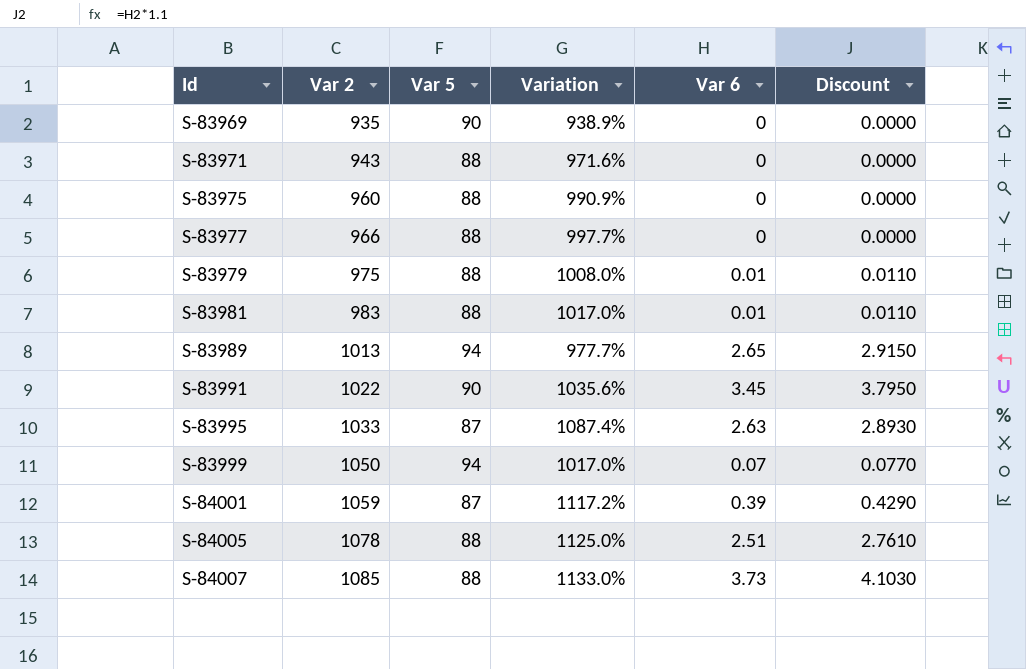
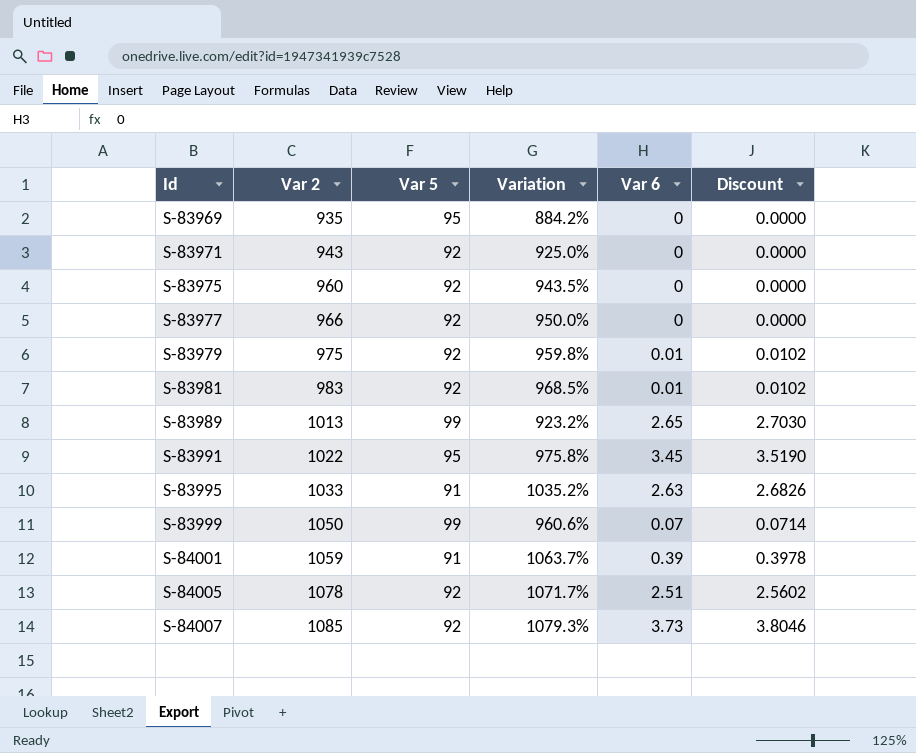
column Discount | formula: [Var 6] * 1.1 -> [Var 6] * 1.02
S-83969 | Var 5: 90 -> 95
S-83969 | Variation: 938.9% -> 884.2%
S-83971 | Var 5: 88 -> 92
S-83971 | Variation: 971.6% -> 925.0%
S-83975 | Var 5: 88 -> 92
S-83975 | Variation: 990.9% -> 943.5%
S-83977 | Var 5: 88 -> 92
S-83977 | Variation: 997.7% -> 950.0%
S-83979 | Var 5: 88 -> 92
S-83979 | Variation: 1008.0% -> 959.8%
S-83981 | Var 5: 88 -> 92
S-83981 | Variation: 1017.0% -> 968.5%
S-83989 | Var 5: 94 -> 99
S-83989 | Variation: 977.7% -> 923.2%
S-83991 | Var 5: 90 -> 95
S-83991 | Variation: 1035.6% -> 975.8%
S-83995 | Var 5: 87 -> 91
S-83995 | Variation: 1087.4% -> 1035.2%
S-83999 | Var 5: 94 -> 99
S-83999 | Variation: 1017.0% -> 960.6%
S-84001 | Var 5: 87 -> 91
S-84001 | Variation: 1117.2% -> 1063.7%
S-84005 | Var 5: 88 -> 92
S-84005 | Variation: 1125.0% -> 1071.7%
S-84007 | Var 5: 88 -> 92
S-84007 | Variation: 1133.0% -> 1079.3%

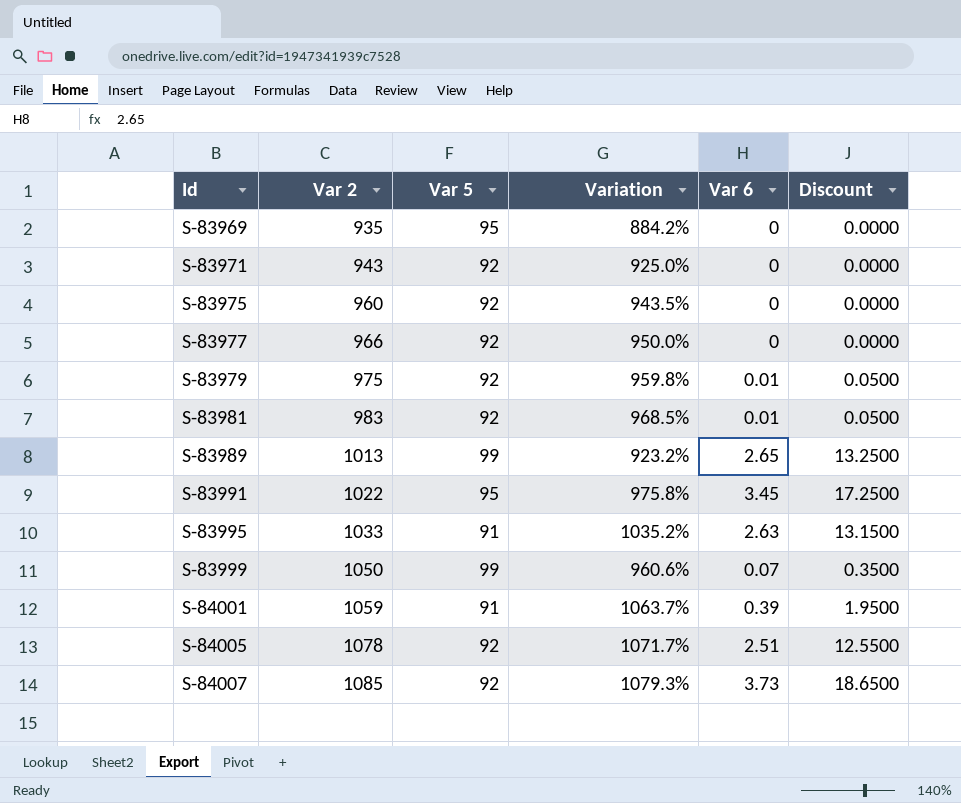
column Discount | formula: [Var 6] * 1.02 -> [Var 6] * 5

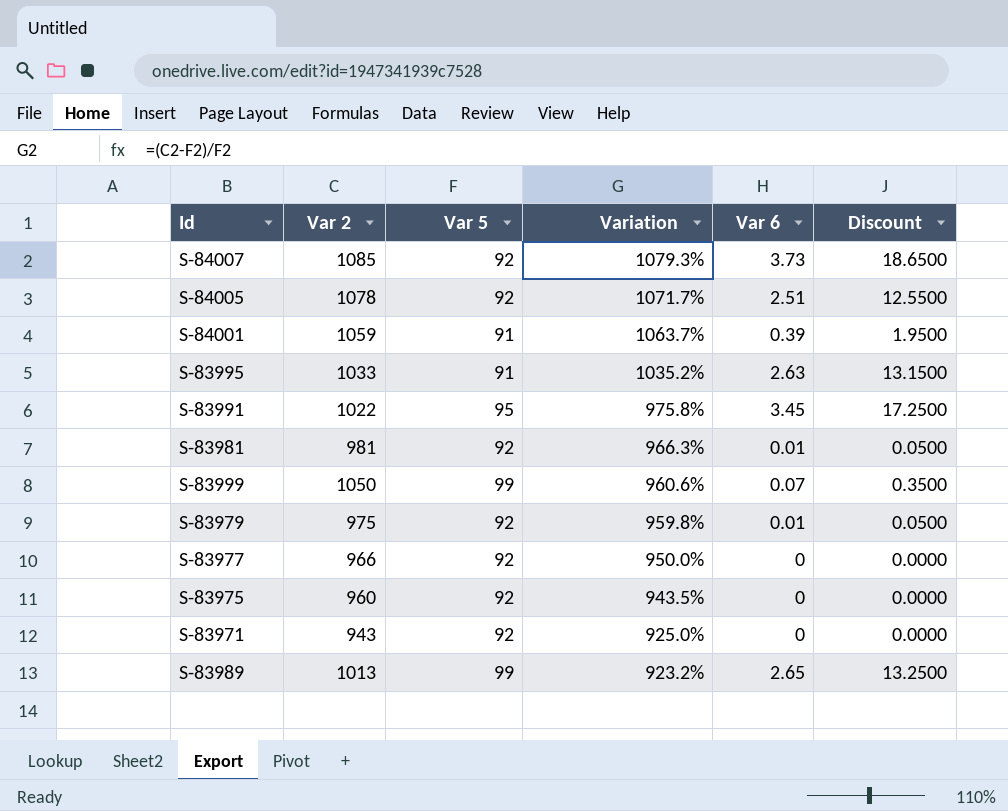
row order: Id ascending -> Variation descending
row S-83969: 935 | 95 | 884.2% | 0 | 0.0000 -> none
S-83981 | Var 2: 983 -> 981
S-83981 | Variation: 968.5% -> 966.3%

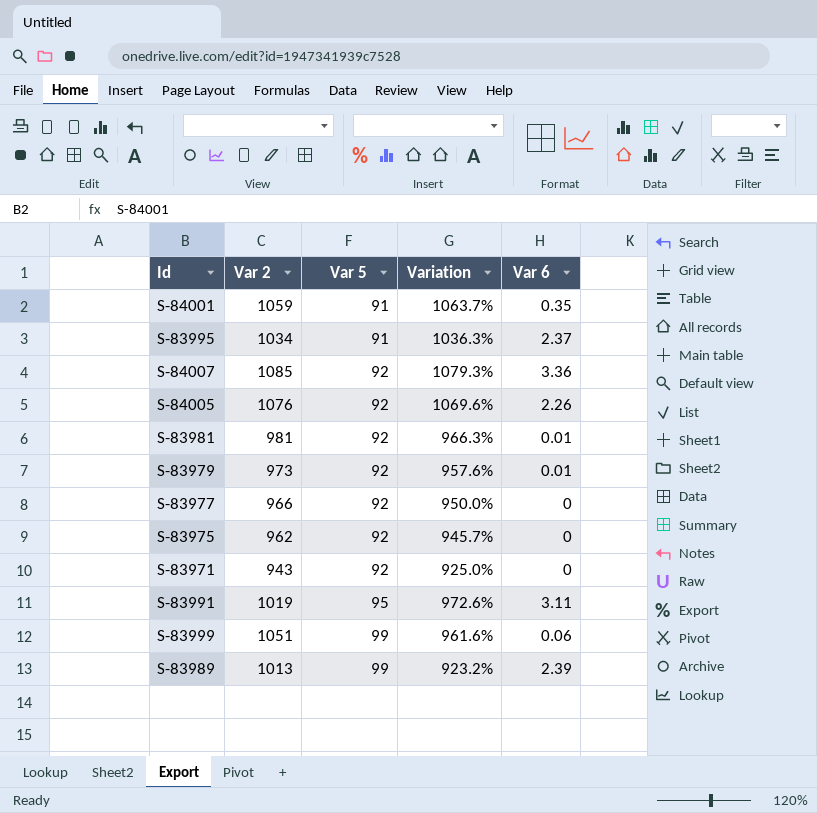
row order: Variation descending -> Var 5 ascending
column Discount | formula: [Var 6] * 5 -> none
S-84001 | Var 6: 0.39 -> 0.35
S-83995 | Var 2: 1033 -> 1034
S-83995 | Variation: 1035.2% -> 1036.3%
S-83995 | Var 6: 2.63 -> 2.37
S-84007 | Var 6: 3.73 -> 3.36
S-84005 | Var 2: 1078 -> 1076
S-84005 | Variation: 1071.7% -> 1069.6%
S-84005 | Var 6: 2.51 -> 2.26
S-83979 | Var 2: 975 -> 973
S-83979 | Variation: 959.8% -> 957.6%
S-83975 | Var 2: 960 -> 962
S-83975 | Variation: 943.5% -> 945.7%
S-83991 | Var 2: 1022 -> 1019
S-83991 | Variation: 975.8% -> 972.6%
S-83991 | Var 6: 3.45 -> 3.11
S-83999 | Var 2: 1050 -> 1051
S-83999 | Variation: 960.6% -> 961.6%
S-83999 | Var 6: 0.07 -> 0.06
S-83989 | Var 6: 2.65 -> 2.39

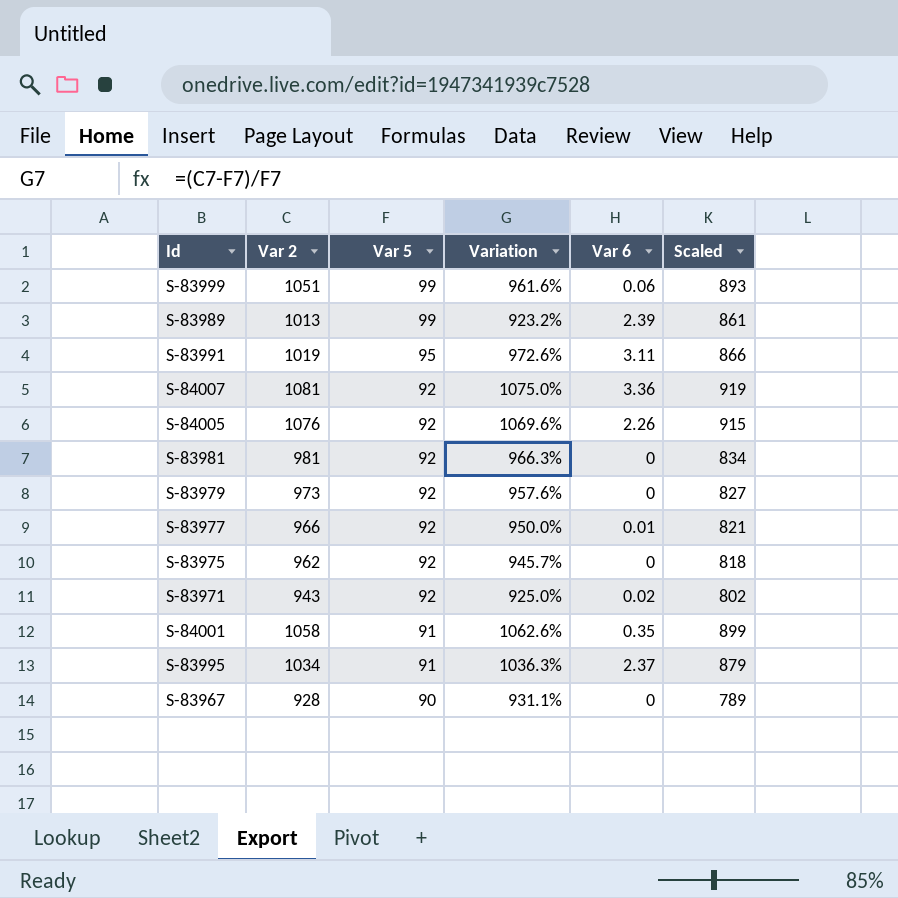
row order: Var 5 ascending -> Var 5 descending
column Scaled | formula: none -> [Var 2] * 0.85
S-84007 | Var 2: 1085 -> 1081
S-84007 | Variation: 1079.3% -> 1075.0%
S-83981 | Var 6: 0.01 -> 0
S-83979 | Var 6: 0.01 -> 0
S-83977 | Var 6: 0 -> 0.01
S-83971 | Var 6: 0 -> 0.02
S-84001 | Var 2: 1059 -> 1058
S-84001 | Variation: 1063.7% -> 1062.6%
row S-83967: none -> 928 | 90 | 931.1% | 0 | 789

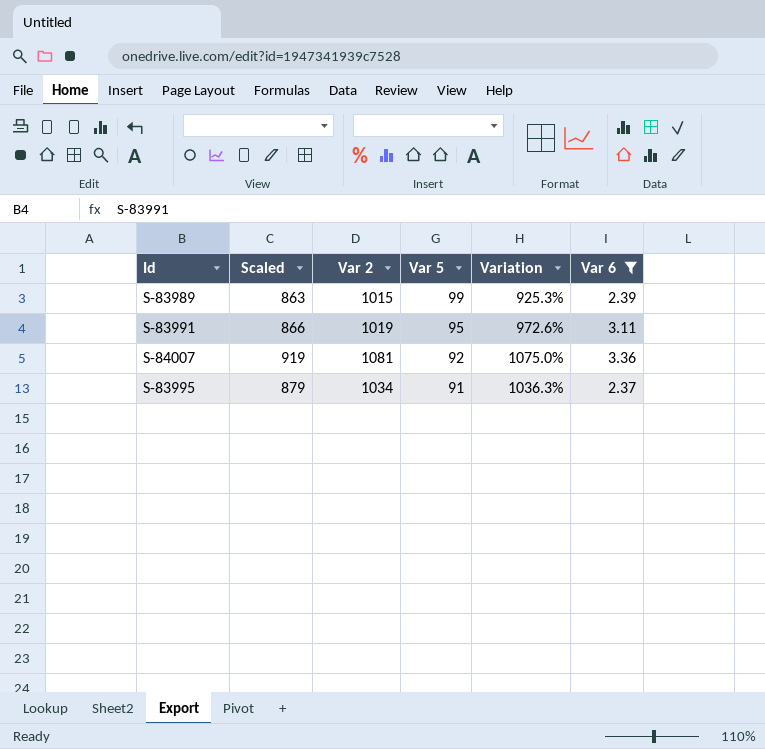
filter: none -> Var 6 >= 2.37
column Scaled | position: 6 -> 2
S-83989 | Scaled: 861 -> 863
S-83989 | Var 2: 1013 -> 1015
S-83989 | Variation: 923.2% -> 925.3%

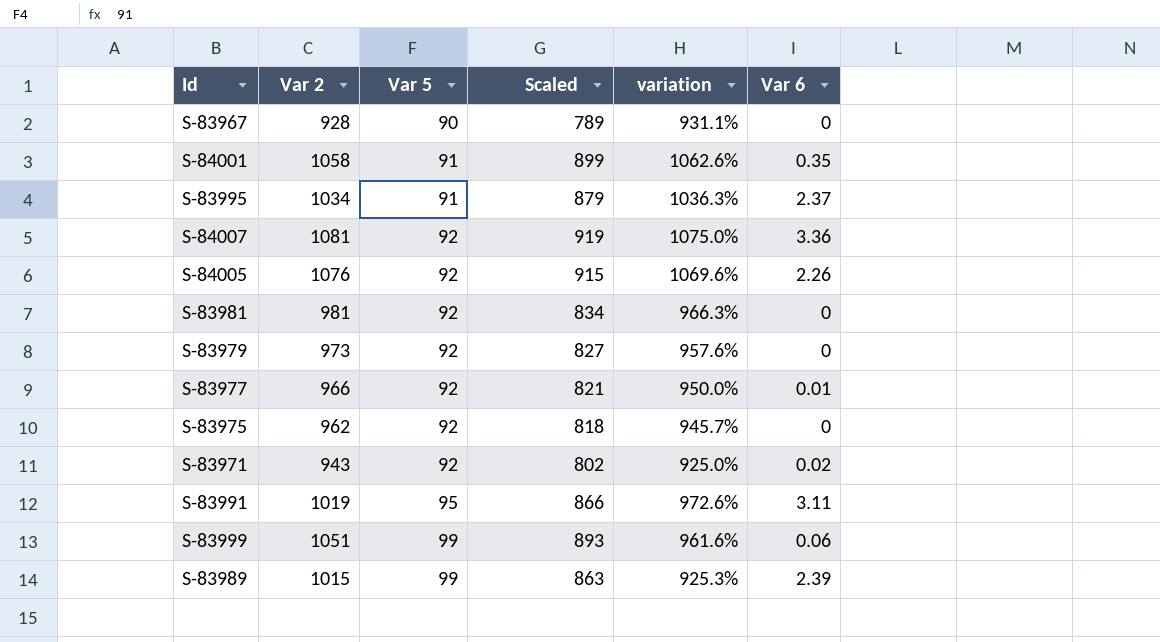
filter: Var 6 >= 2.37 -> none
row order: Var 5 descending -> Var 5 ascending
column Scaled | position: 2 -> 4
column name: Variation -> variation

